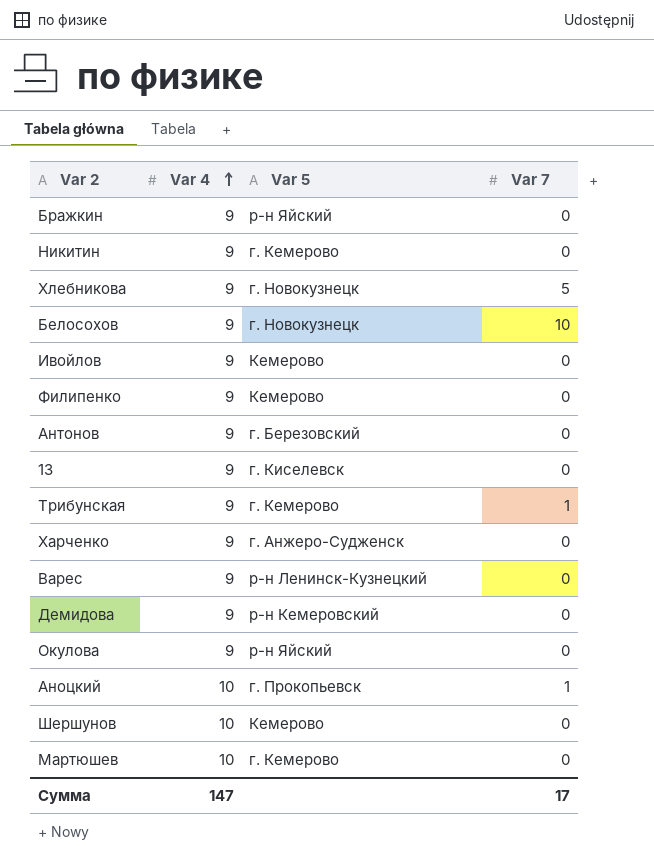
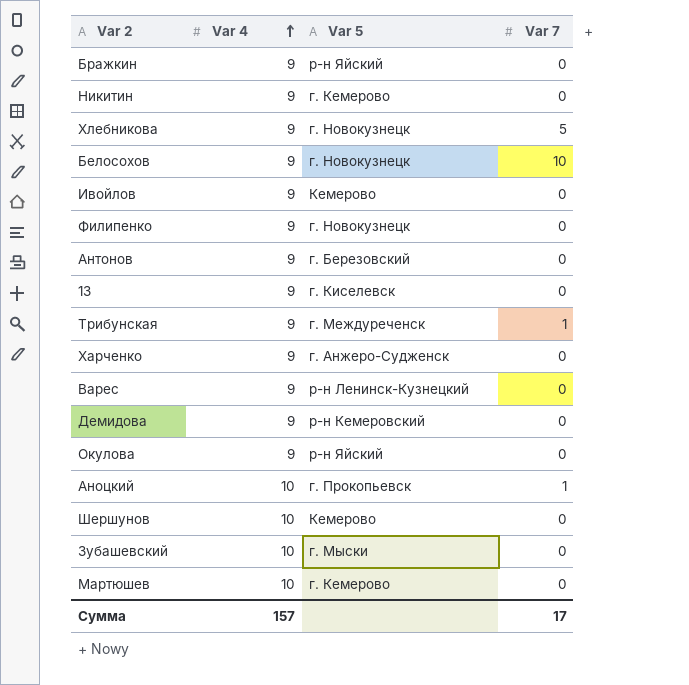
Филипенко | Var 5: Кемерово -> г. Новокузнецк
Трибунская | Var 5: г. Кемерово -> г. Междуреченск
row Зубашевский: none -> 10 | г. Мыски | 0
Сумма | Var 4: 147 -> 157

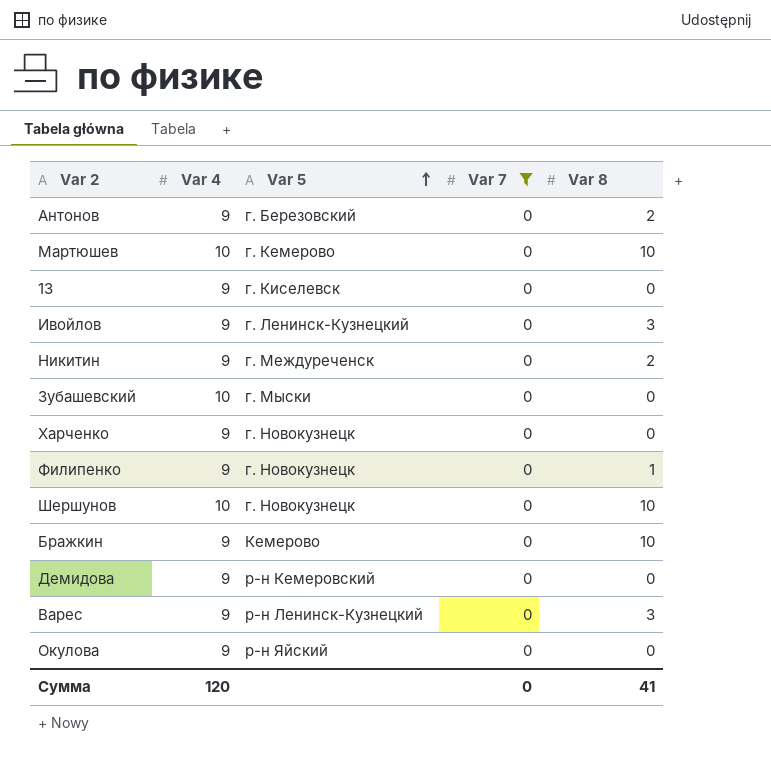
filter: none -> Var 7 = 0
row order: Var 4 ascending -> Var 5 ascending
column Var 8 | position: none -> 5
Ивойлов | Var 5: Кемерово -> г. Ленинск-Кузнецкий
Никитин | Var 5: г. Кемерово -> г. Междуреченск
Харченко | Var 5: г. Анжеро-Судженск -> г. Новокузнецк
Шершунов | Var 5: Кемерово -> г. Новокузнецк
Бражкин | Var 5: р-н Яйский -> Кемерово
Сумма | Var 4: 157 -> 120
Сумма | Var 7: 17 -> 0

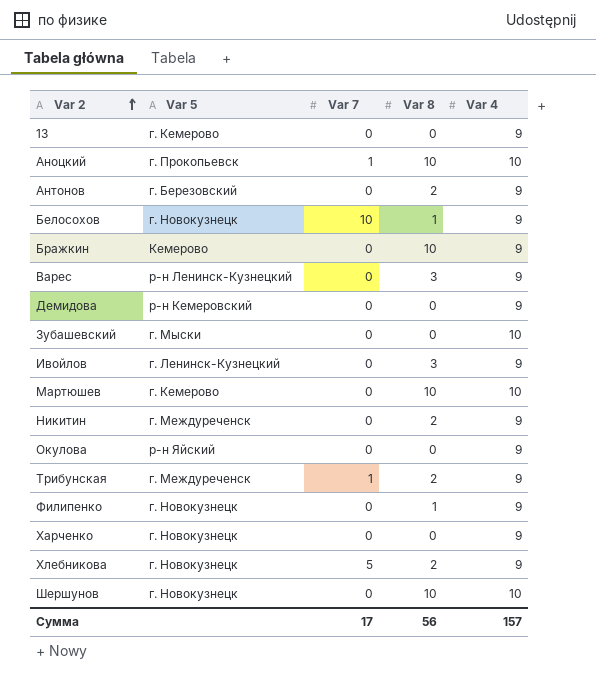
filter: Var 7 = 0 -> none
row order: Var 5 ascending -> Var 2 ascending
column Var 4 | position: 2 -> 5
13 | Var 5: г. Киселевск -> г. Кемерово
Сумма | Var 7: 0 -> 17
Сумма | Var 8: 41 -> 56
Сумма | Var 4: 120 -> 157

